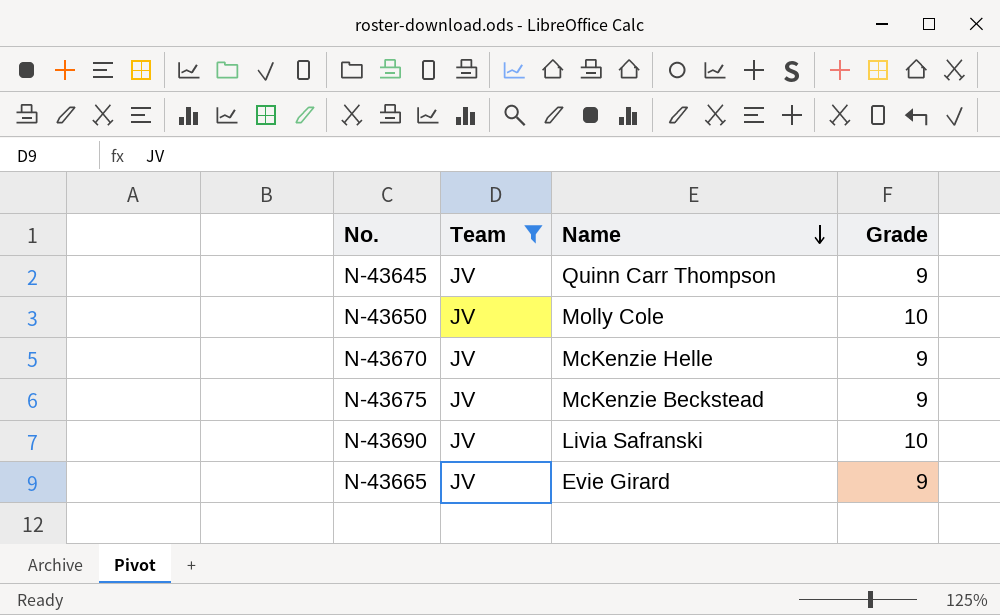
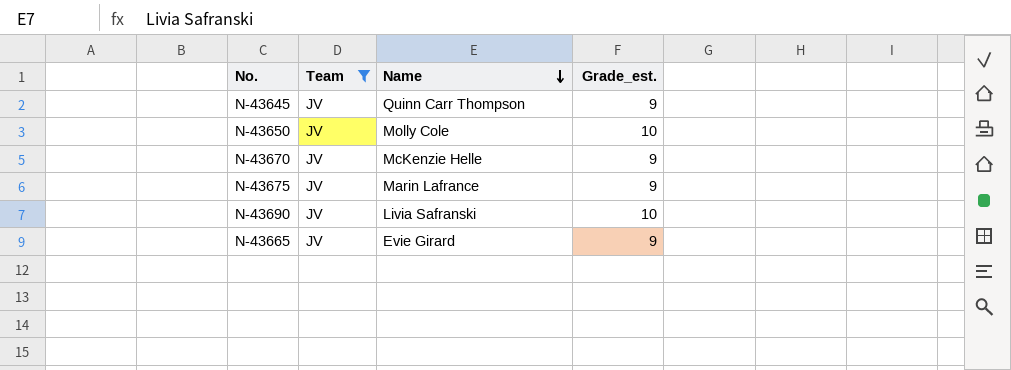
column name: Grade -> Grade_est.
N-43675 | Name: McKenzie Beckstead -> Marin Lafrance

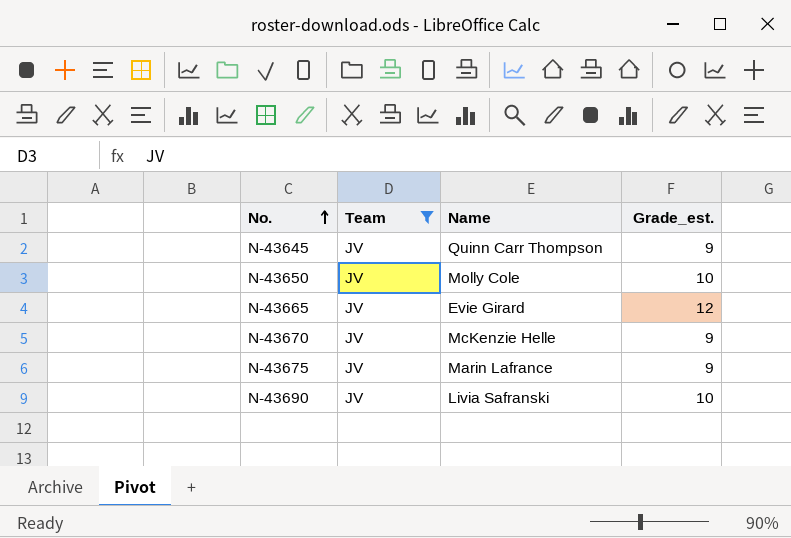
row order: Name descending -> No. ascending
N-43665 | Grade_est.: 9 -> 12

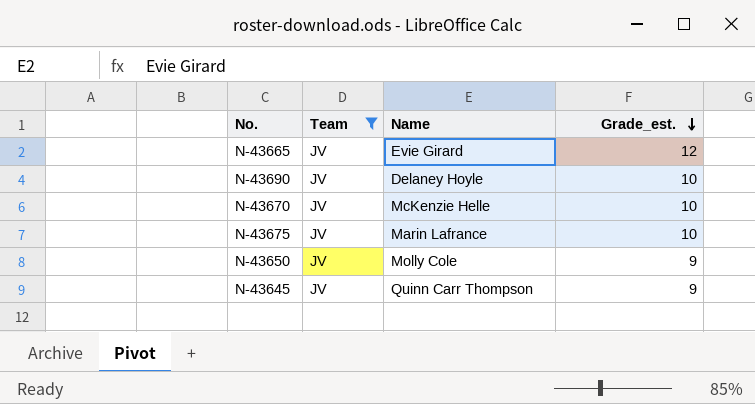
row order: No. ascending -> Grade_est. descending
N-43690 | Name: Livia Safranski -> Delaney Hoyle
N-43670 | Grade_est.: 9 -> 10
N-43675 | Grade_est.: 9 -> 10
N-43650 | Grade_est.: 10 -> 9

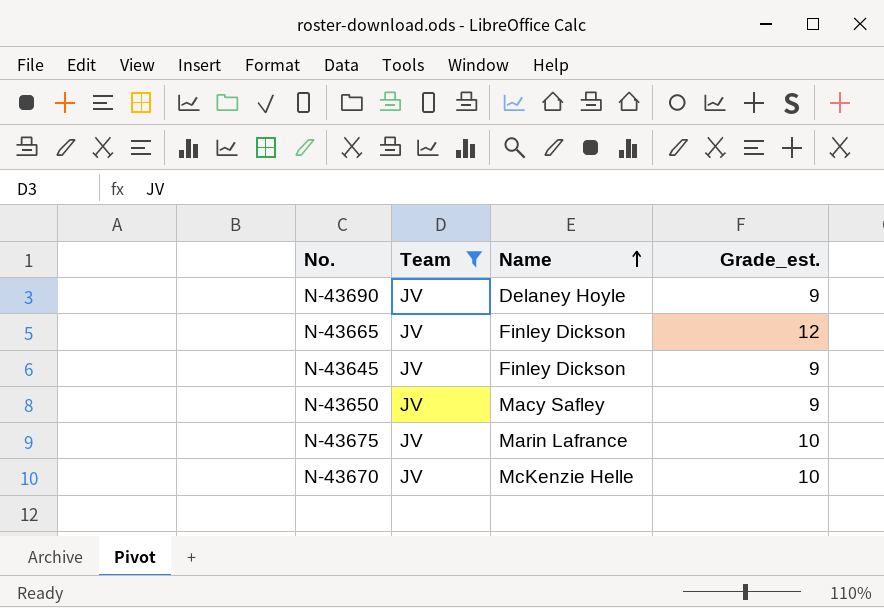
row order: Grade_est. descending -> Name ascending
N-43690 | Grade_est.: 10 -> 9
N-43665 | Name: Evie Girard -> Finley Dickson
N-43645 | Name: Quinn Carr Thompson -> Finley Dickson
N-43650 | Name: Molly Cole -> Macy Safley

